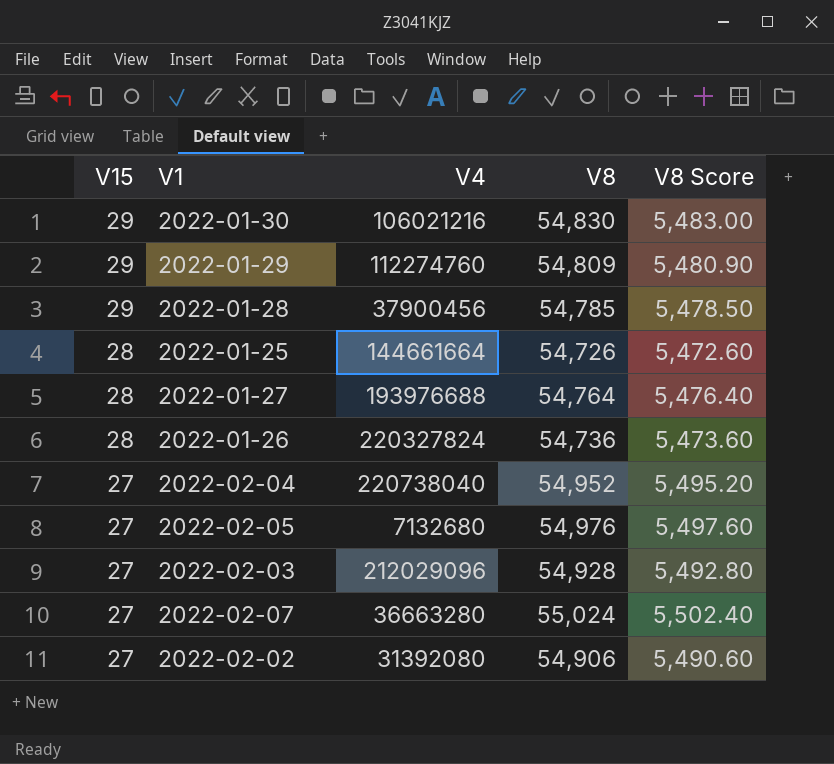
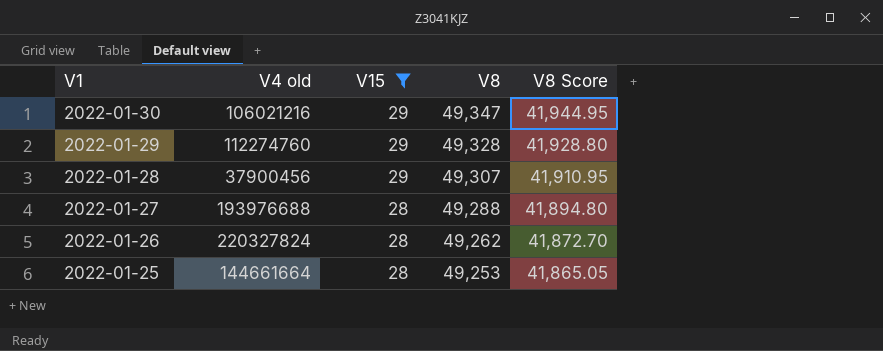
filter: none -> V15 != 27
row order: V15 descending -> V1 descending
column name: V4 -> V4 old
column V15 | position: 1 -> 3
column V8 Score | formula: [V8] * 0.1 -> [V8] * 0.85
2022-01-30 | V8: 54,830 -> 49,347
2022-01-29 | V8: 54,809 -> 49,328
2022-01-28 | V8: 54,785 -> 49,307
2022-01-27 | V8: 54,764 -> 49,288
2022-01-26 | V8: 54,736 -> 49,262
2022-01-25 | V8: 54,726 -> 49,253

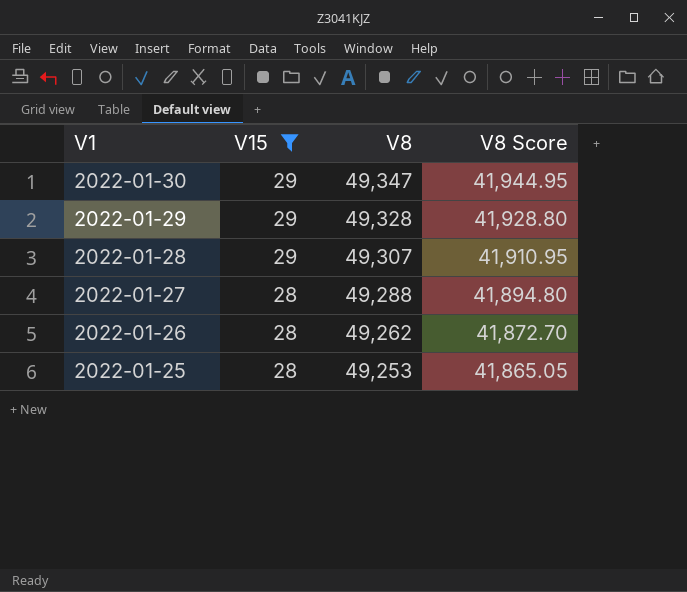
column V4 old | position: 2 -> none

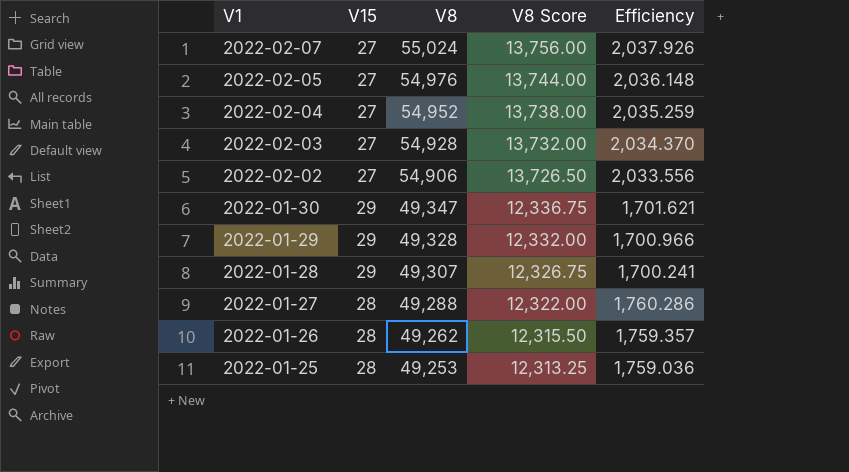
filter: V15 != 27 -> none
column V8 Score | formula: [V8] * 0.85 -> [V8] * 0.25
column Efficiency | formula: none -> [V8] / [V15]

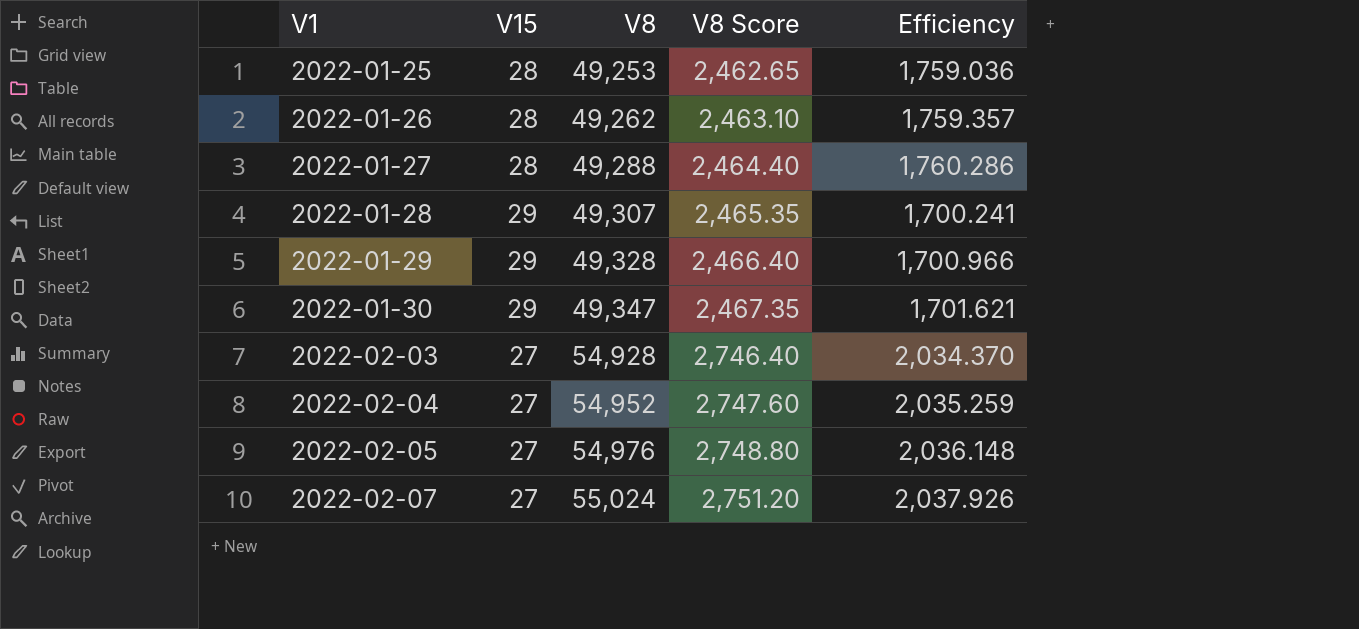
row order: V1 descending -> V1 ascending
column V8 Score | formula: [V8] * 0.25 -> [V8] * 0.05
row 2022-02-02: 27 | 54,906 | 13,726.50 | 2,033.556 -> none

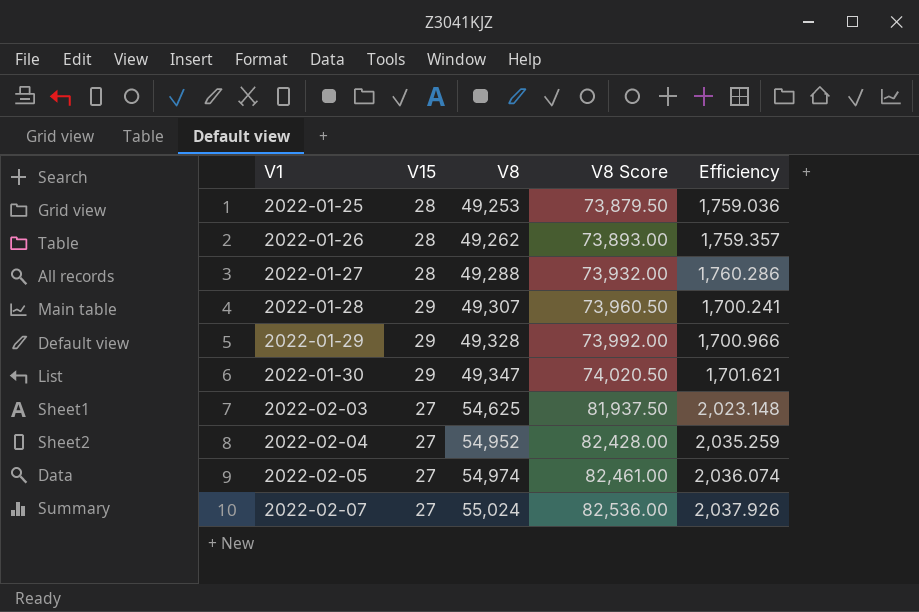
column V8 Score | formula: [V8] * 0.05 -> [V8] * 1.5
2022-02-03 | V8: 54,928 -> 54,625
2022-02-03 | Efficiency: 2,034.370 -> 2,023.148
2022-02-05 | V8: 54,976 -> 54,974
2022-02-05 | Efficiency: 2,036.148 -> 2,036.074

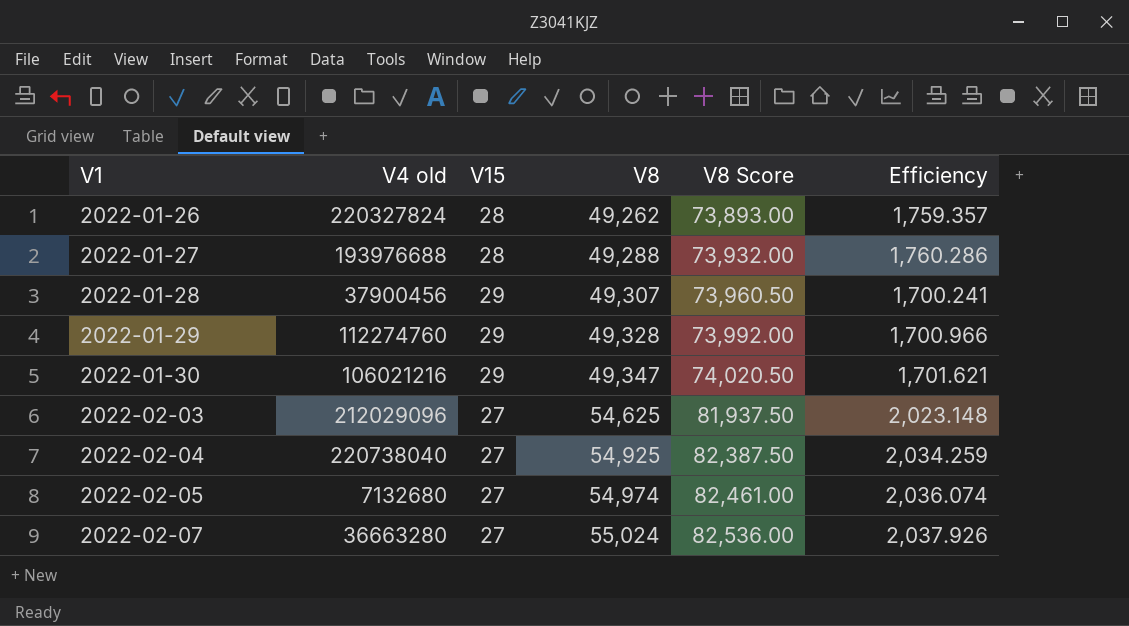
column V4 old | position: none -> 2
row 2022-01-25: 28 | 49,253 | 73,879.50 | 1,759.036 -> none
2022-02-04 | V8: 54,952 -> 54,925
2022-02-04 | V8 Score: 82,428.00 -> 82,387.50
2022-02-04 | Efficiency: 2,035.259 -> 2,034.259

